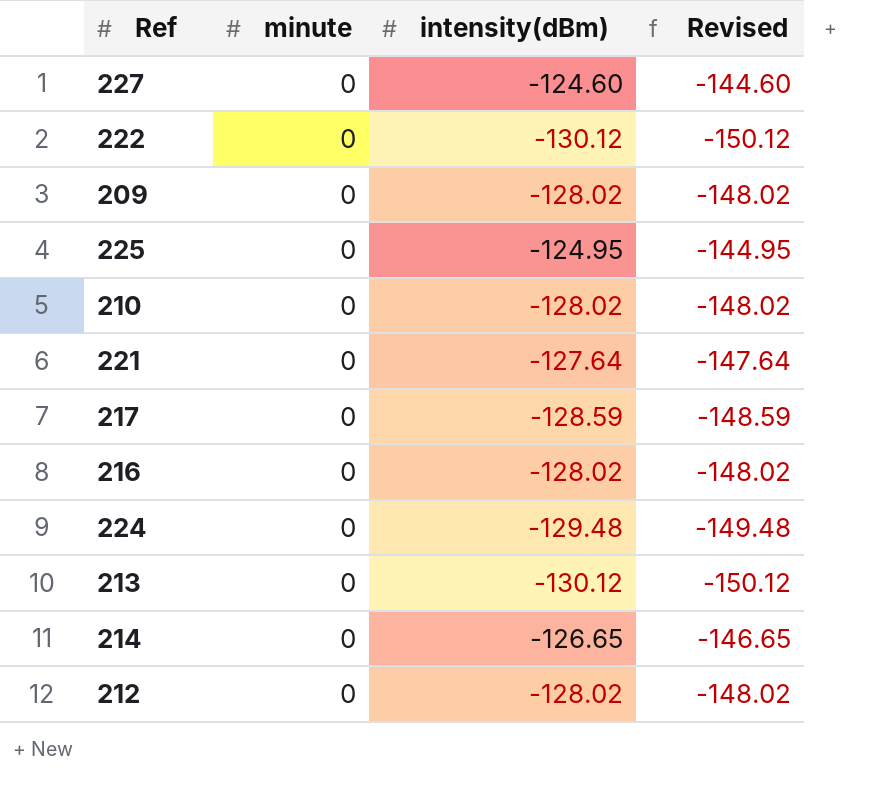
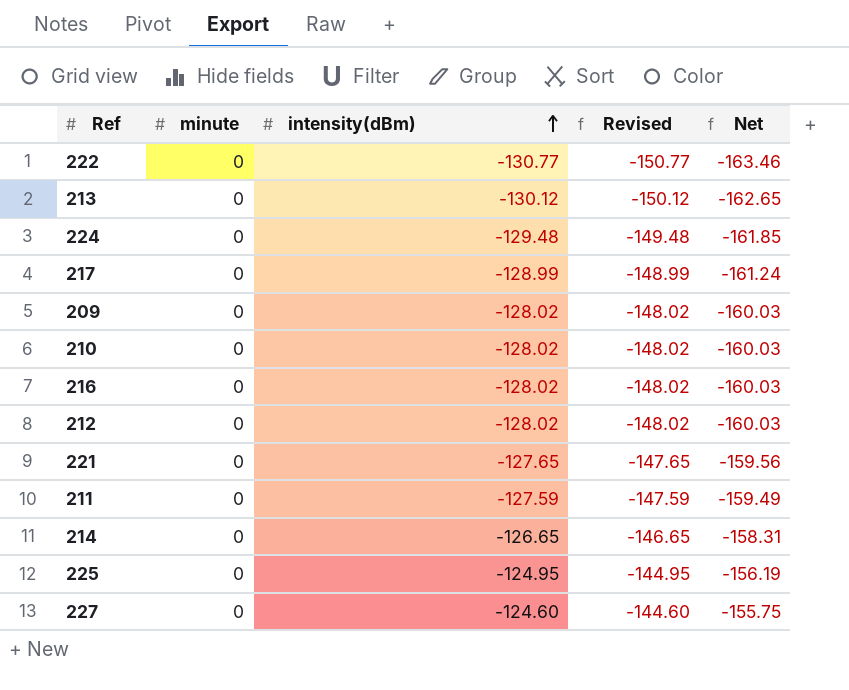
row order: none -> intensity(dBm) ascending
column Net | formula: none -> [intensity(dBm)] * 1.25
222 | intensity(dBm): -130.12 -> -130.77
222 | Revised: -150.12 -> -150.77
217 | intensity(dBm): -128.59 -> -128.99
217 | Revised: -148.59 -> -148.99
221 | intensity(dBm): -127.64 -> -127.65
221 | Revised: -147.64 -> -147.65
row 211: none -> 0 | -127.59 | -147.59 | -159.49

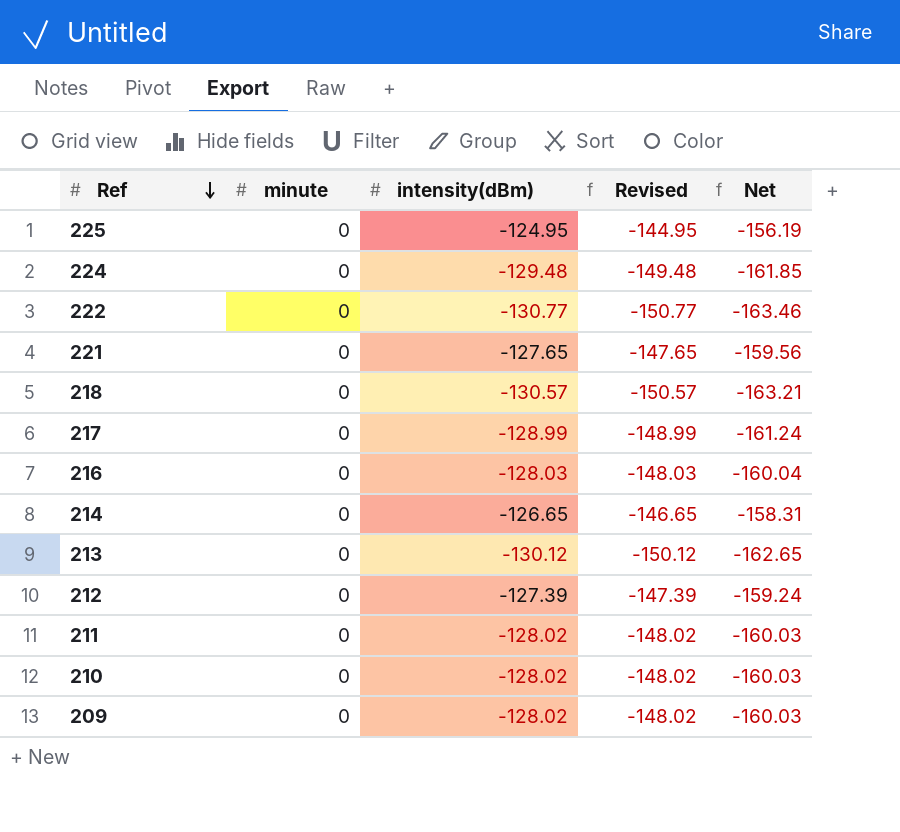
row order: intensity(dBm) ascending -> Ref descending
row 227: 0 | -124.60 | -144.60 | -155.75 -> none
row 218: none -> 0 | -130.57 | -150.57 | -163.21
216 | intensity(dBm): -128.02 -> -128.03
216 | Revised: -148.02 -> -148.03
216 | Net: -160.03 -> -160.04
212 | intensity(dBm): -128.02 -> -127.39
212 | Revised: -148.02 -> -147.39
212 | Net: -160.03 -> -159.24
211 | intensity(dBm): -127.59 -> -128.02
211 | Revised: -147.59 -> -148.02
211 | Net: -159.49 -> -160.03

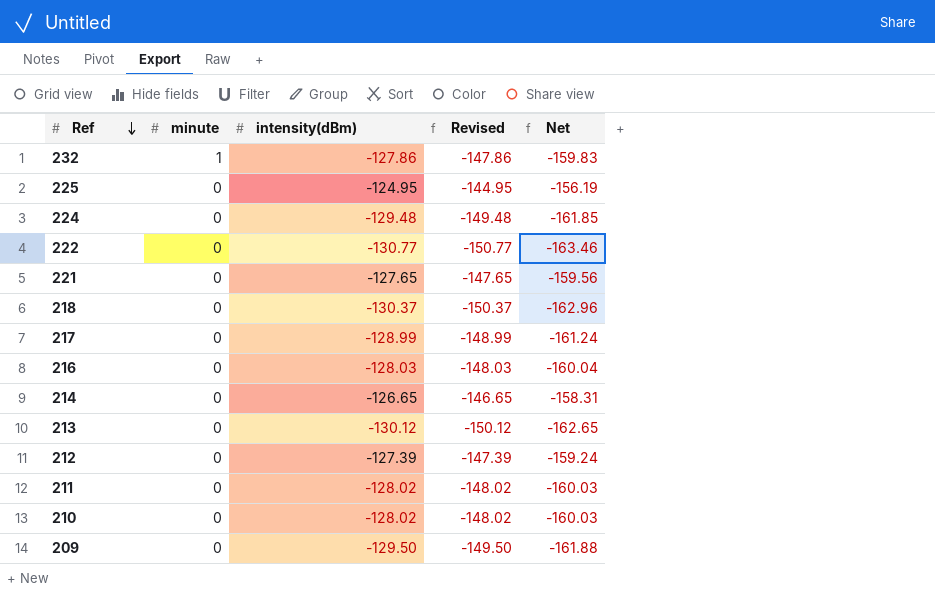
row 232: none -> 1 | -127.86 | -147.86 | -159.83
218 | intensity(dBm): -130.57 -> -130.37
218 | Revised: -150.57 -> -150.37
218 | Net: -163.21 -> -162.96
209 | intensity(dBm): -128.02 -> -129.50
209 | Revised: -148.02 -> -149.50
209 | Net: -160.03 -> -161.88

